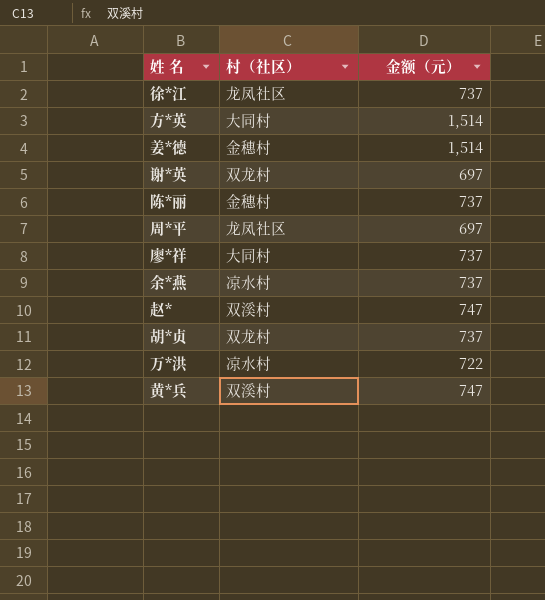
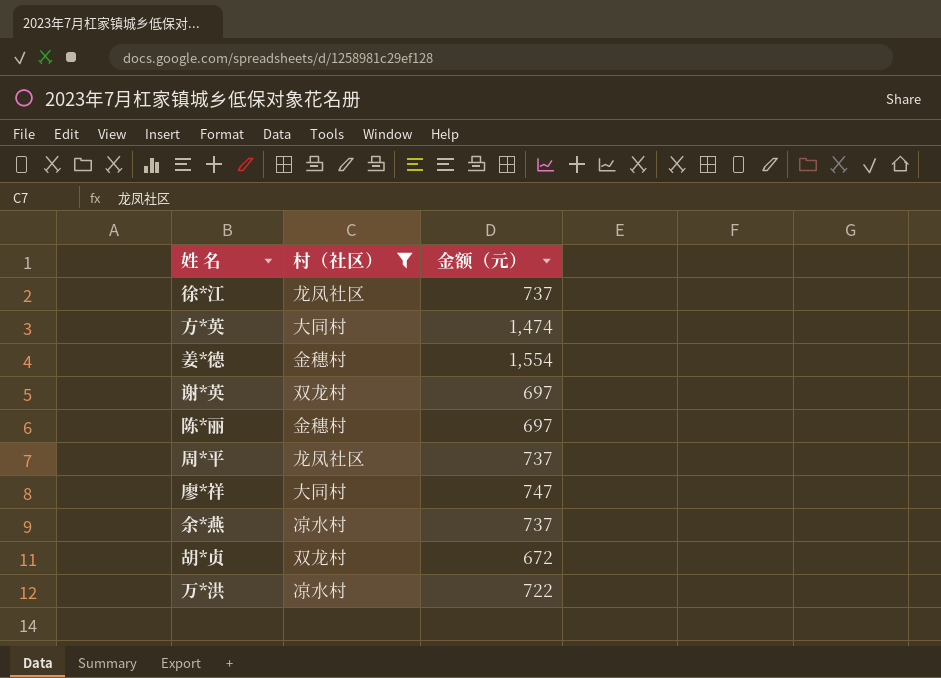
filter: none -> 村（社区） != 双溪村
方*英 | 金额（元）: 1,514 -> 1,474
姜*德 | 金额（元）: 1,514 -> 1,554
陈*丽 | 金额（元）: 737 -> 697
周*平 | 金额（元）: 697 -> 737
廖*祥 | 金额（元）: 737 -> 747
胡*贞 | 金额（元）: 737 -> 672

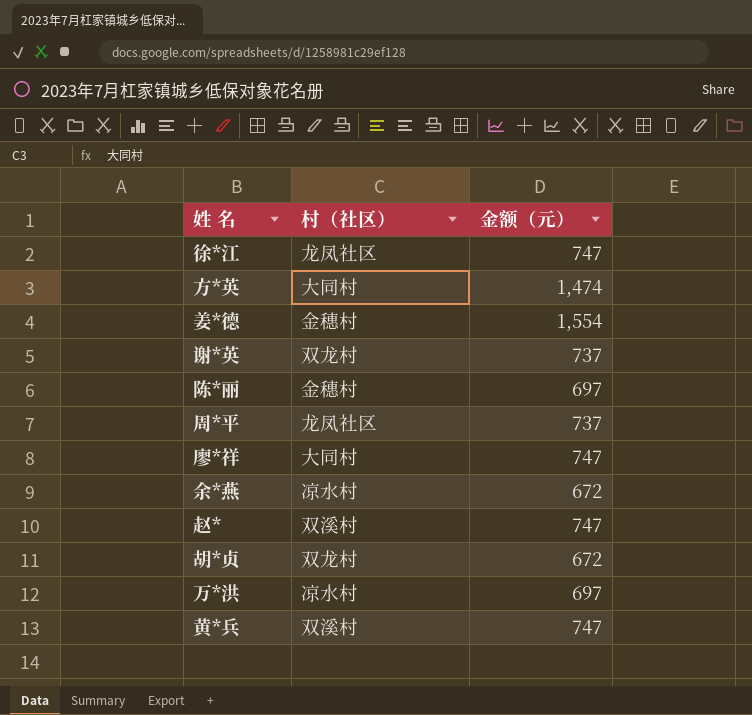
filter: 村（社区） != 双溪村 -> none
徐*江 | 金额（元）: 737 -> 747
谢*英 | 金额（元）: 697 -> 737
余*燕 | 金额（元）: 737 -> 672
万*洪 | 金额（元）: 722 -> 697

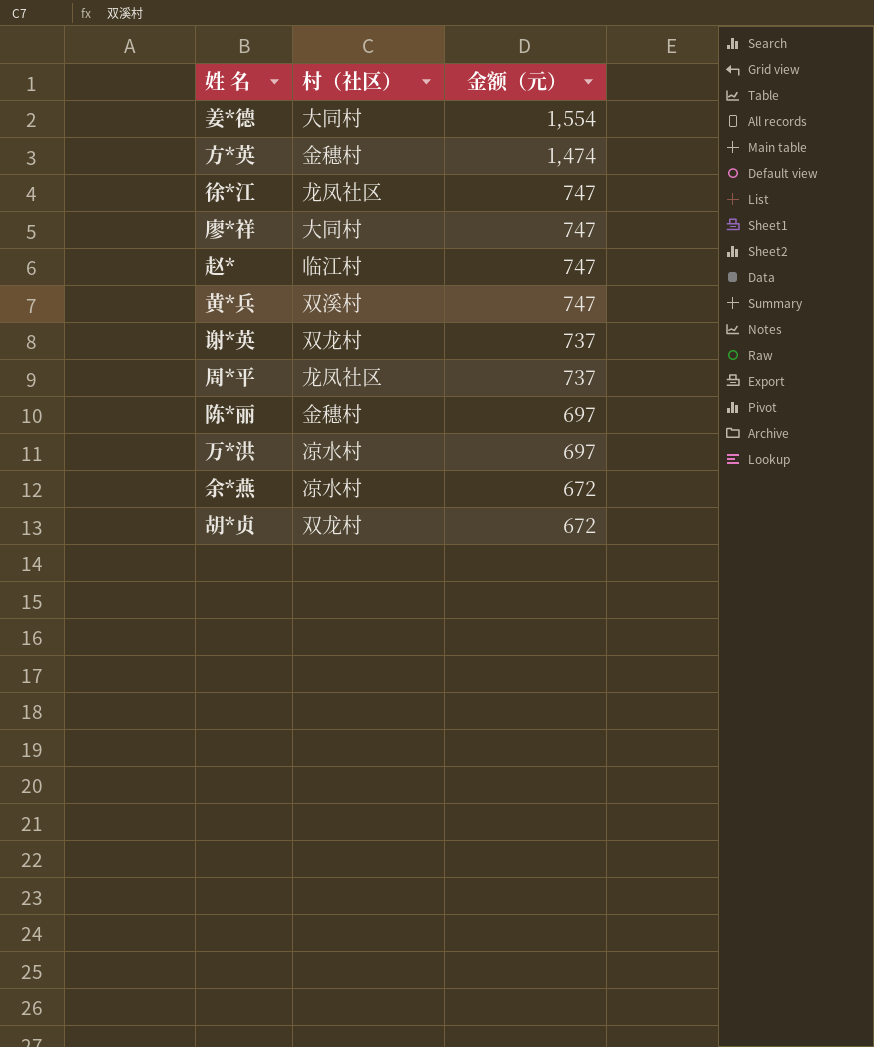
row order: none -> 金额（元） descending
姜*德 | 村（社区）: 金穗村 -> 大同村
方*英 | 村（社区）: 大同村 -> 金穗村
赵* | 村（社区）: 双溪村 -> 临江村

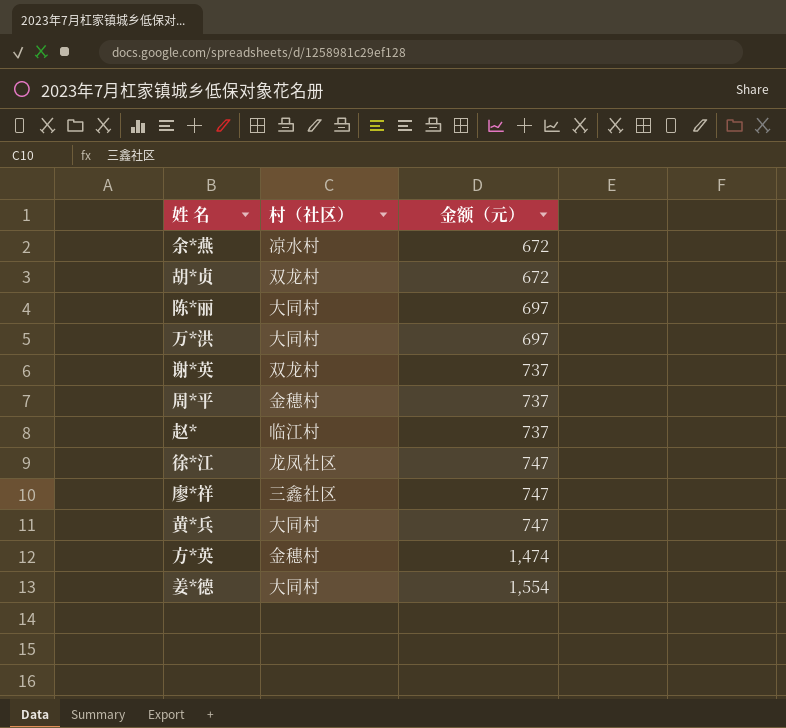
row order: 金额（元） descending -> 金额（元） ascending
陈*丽 | 村（社区）: 金穗村 -> 大同村
万*洪 | 村（社区）: 凉水村 -> 大同村
周*平 | 村（社区）: 龙凤社区 -> 金穗村
赵* | 金额（元）: 747 -> 737
廖*祥 | 村（社区）: 大同村 -> 三鑫社区
黄*兵 | 村（社区）: 双溪村 -> 大同村

